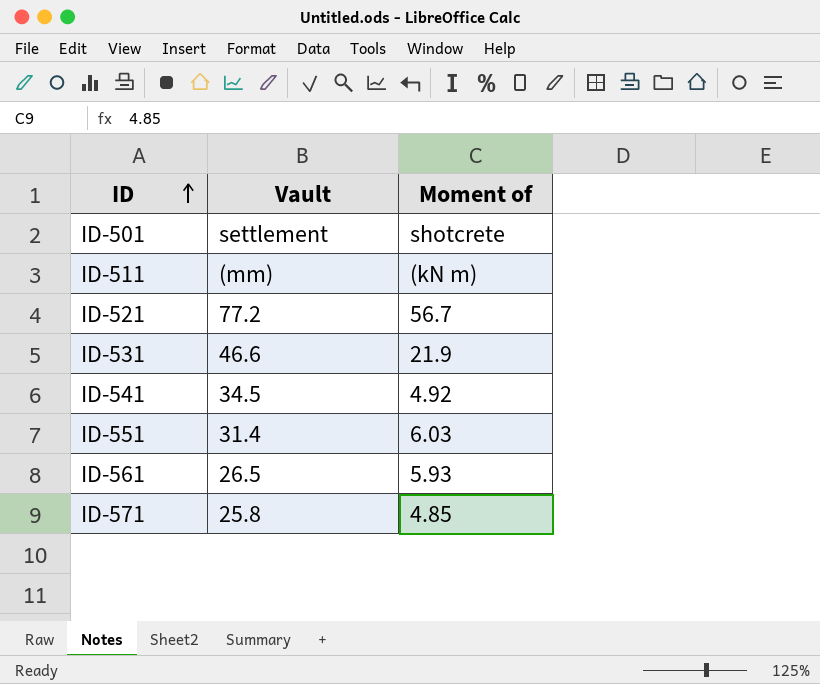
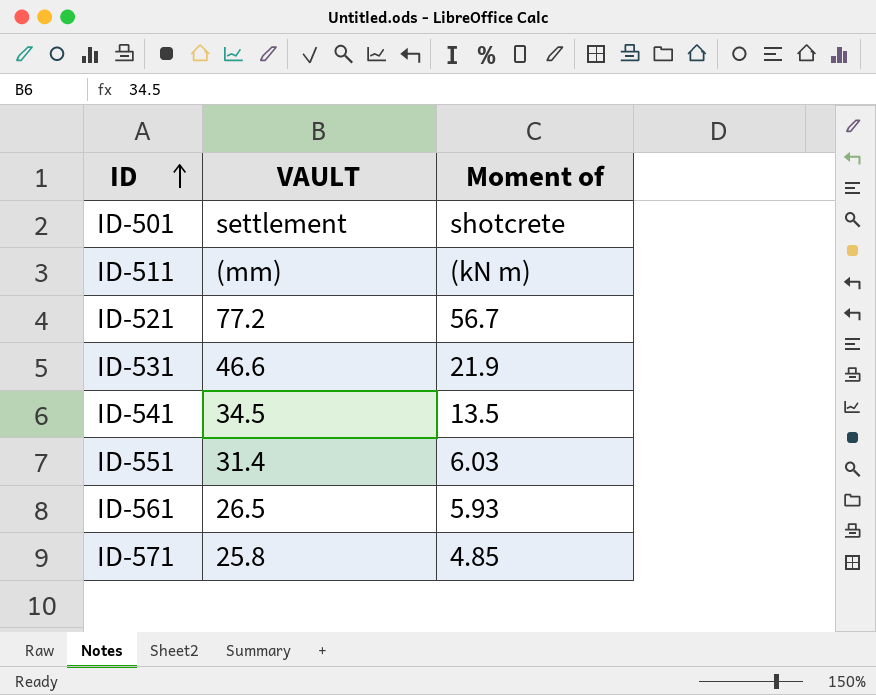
column name: Vault -> VAULT
ID-541 | Moment of: 4.92 -> 13.5

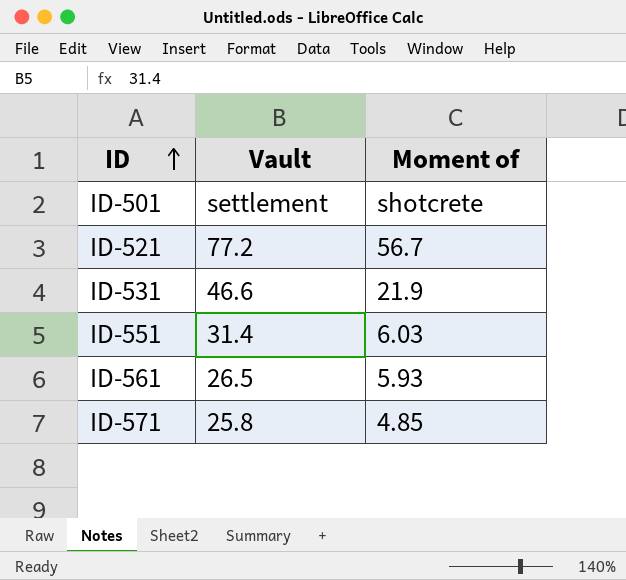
column name: VAULT -> Vault
row ID-511: (mm) | (kN m) -> none
row ID-541: 34.5 | 13.5 -> none

